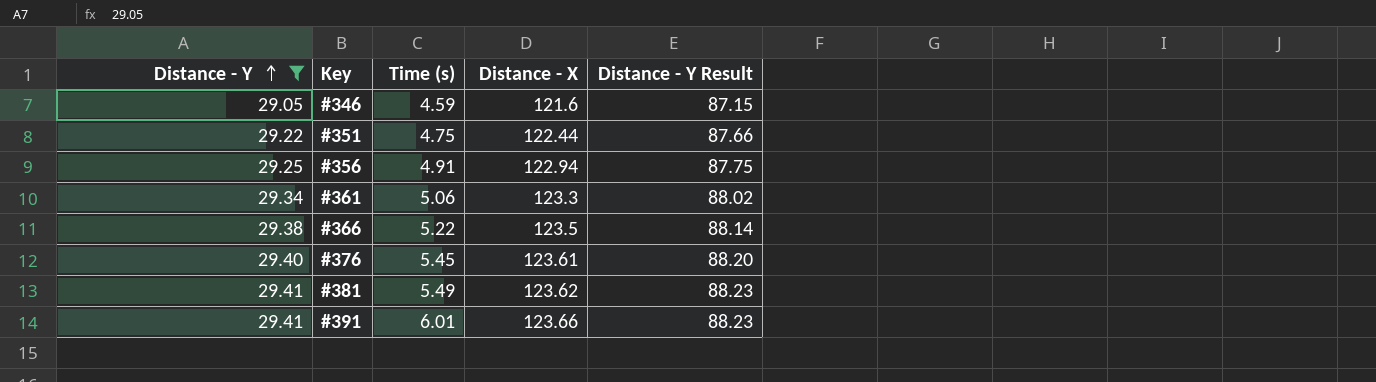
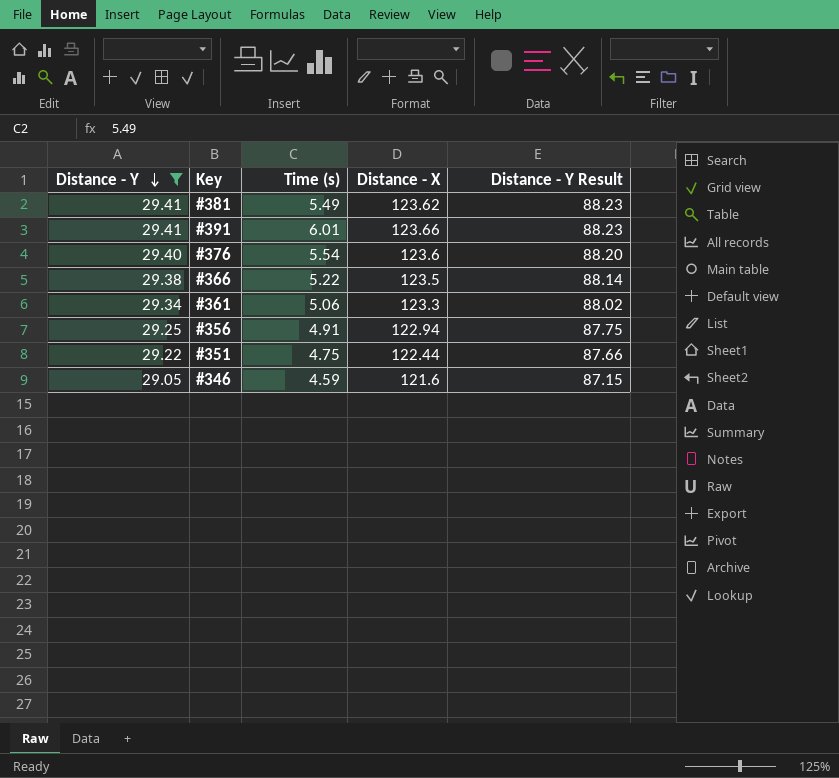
row order: Distance - Y ascending -> Distance - Y descending
#376 | Time (s): 5.45 -> 5.54
#376 | Distance - X: 123.61 -> 123.6

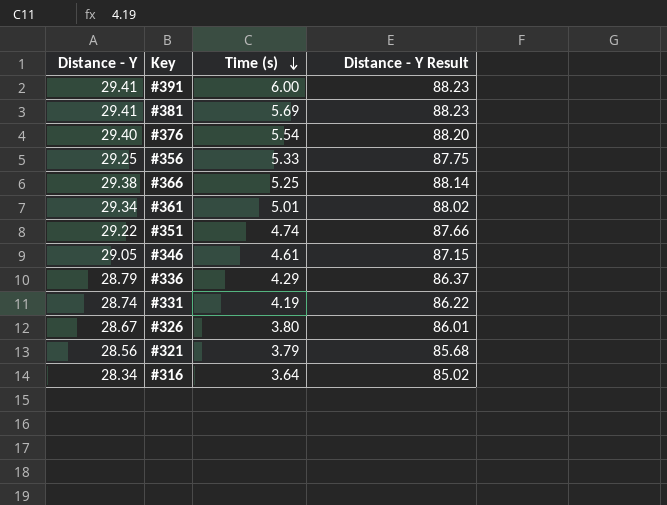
filter: Distance - Y >= 29.05 -> none
row order: Distance - Y descending -> Time (s) descending
column Distance - X | position: 4 -> none
#391 | Time (s): 6.01 -> 6.00
#381 | Time (s): 5.49 -> 5.69
#356 | Time (s): 4.91 -> 5.33
#366 | Time (s): 5.22 -> 5.25
#361 | Time (s): 5.06 -> 5.01
#351 | Time (s): 4.75 -> 4.74
#346 | Time (s): 4.59 -> 4.61

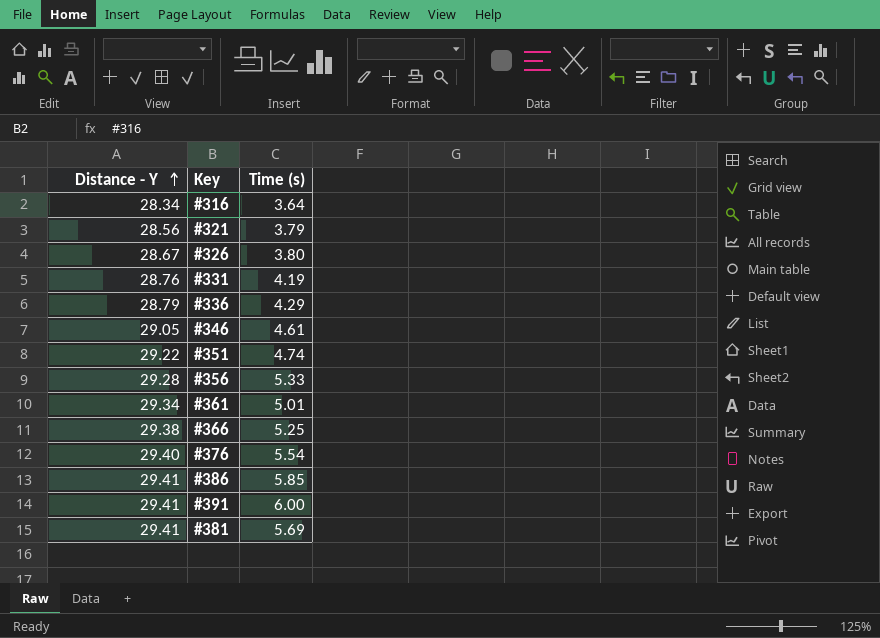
row order: Time (s) descending -> Distance - Y ascending
column Distance - Y Result | formula: [Distance - Y] * 3 -> none
#331 | Distance - Y: 28.74 -> 28.76
#356 | Distance - Y: 29.25 -> 29.28
row #386: none -> 29.41 | 5.85

